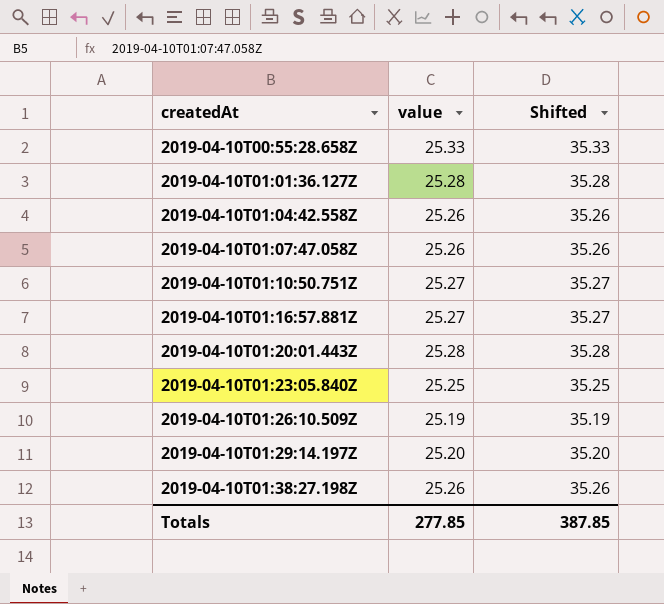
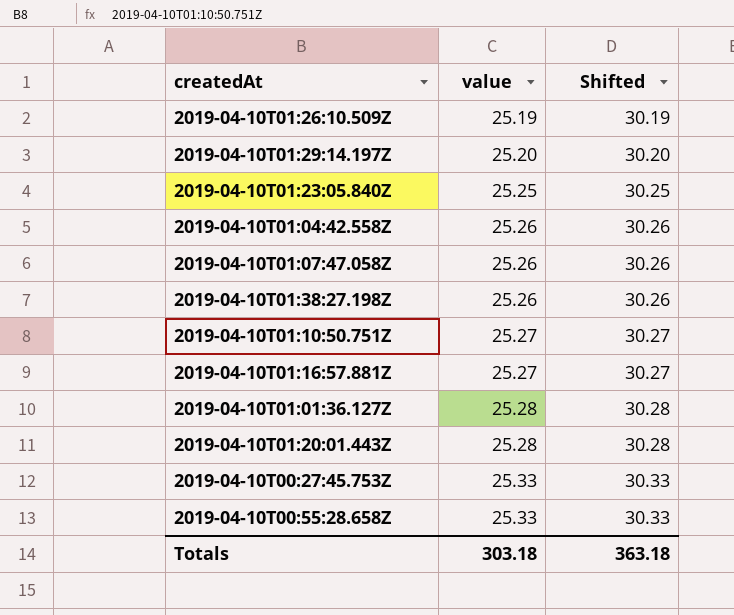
row order: createdAt ascending -> value ascending
column Shifted | formula: [value] + 10 -> [value] + 5
row 2019-04-10T00:27:45.753Z: none -> 25.33 | 30.33
Totals | value: 277.85 -> 303.18
Totals | Shifted: 387.85 -> 363.18

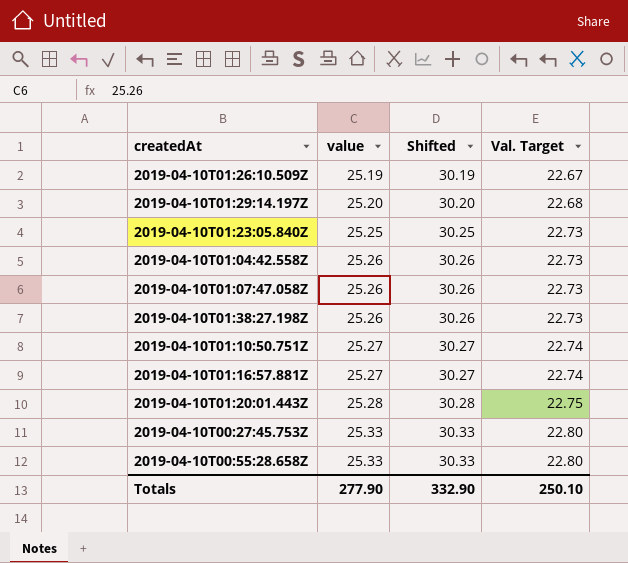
column Val. Target | formula: none -> [value] * 0.9
row 2019-04-10T01:01:36.127Z: 25.28 | 30.28 -> none
Totals | value: 303.18 -> 277.90
Totals | Shifted: 363.18 -> 332.90

